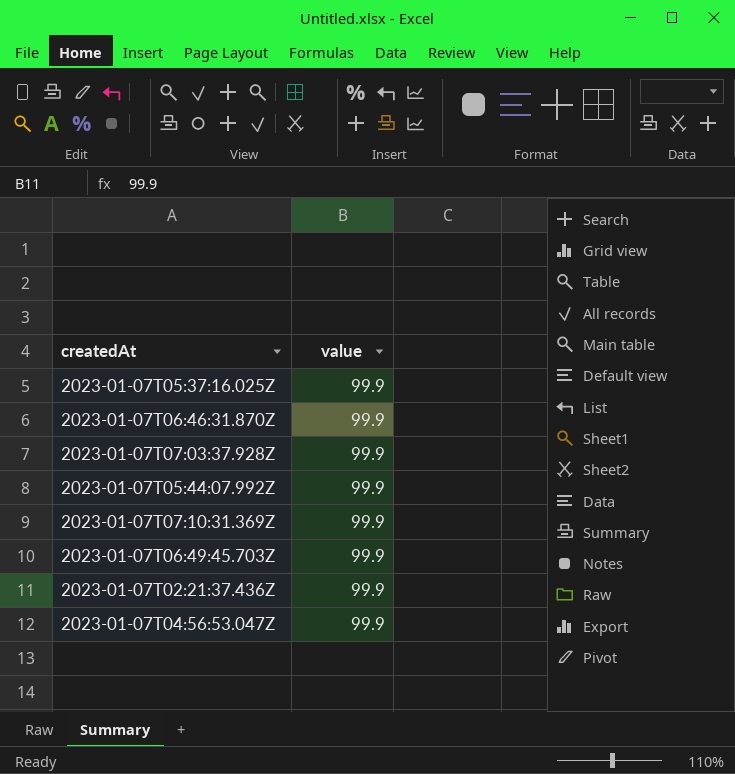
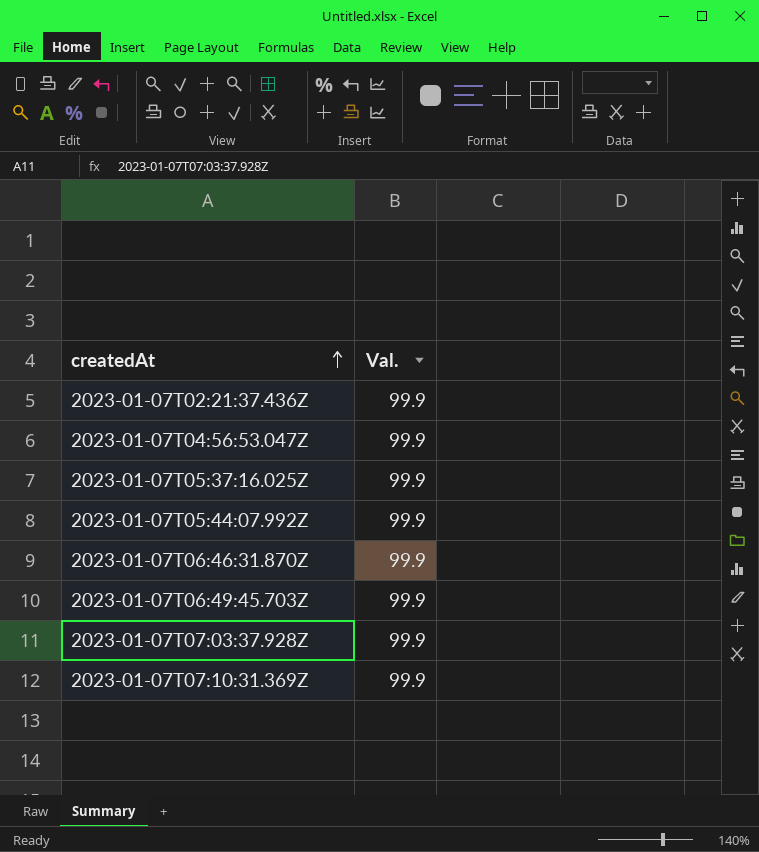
row order: none -> createdAt ascending
column name: value -> Val.

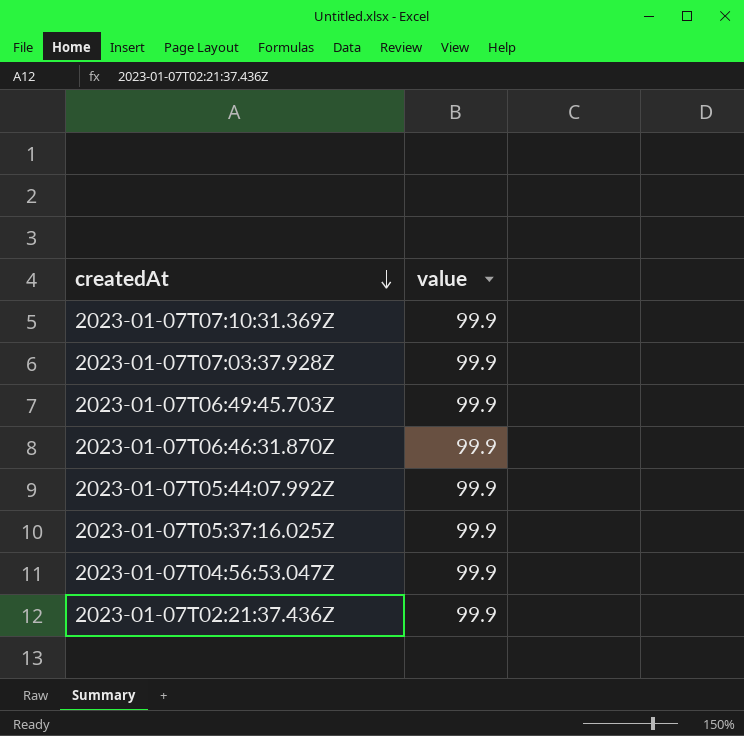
row order: createdAt ascending -> createdAt descending
column name: Val. -> value

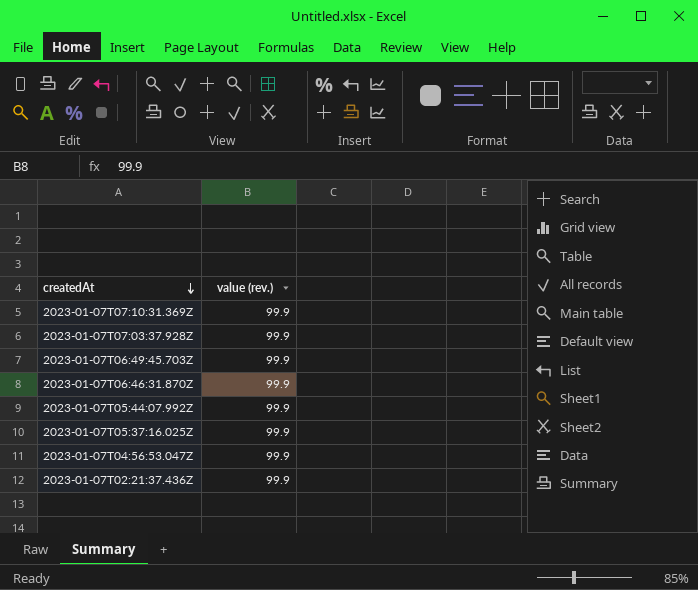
column name: value -> value (rev.)

